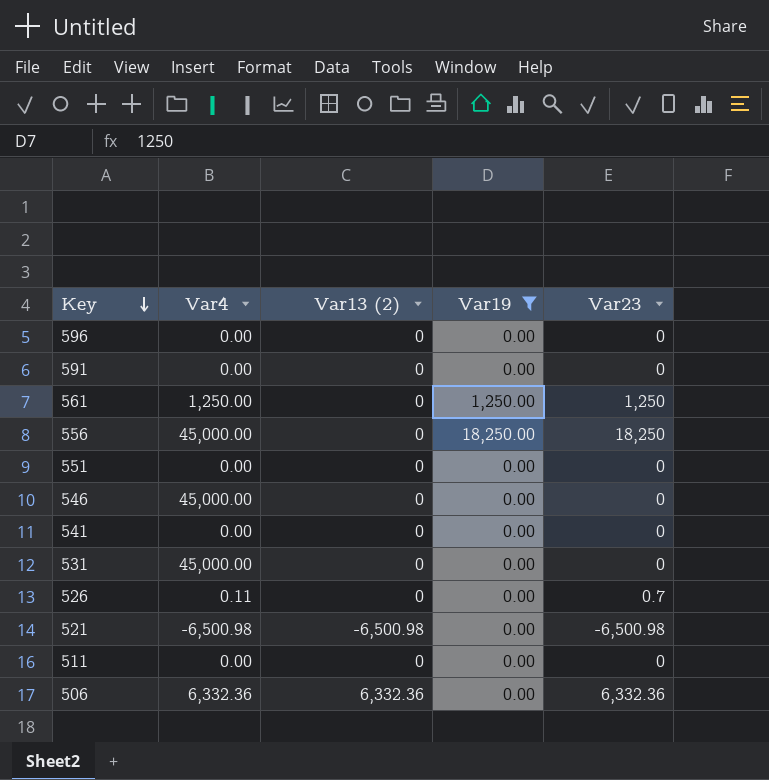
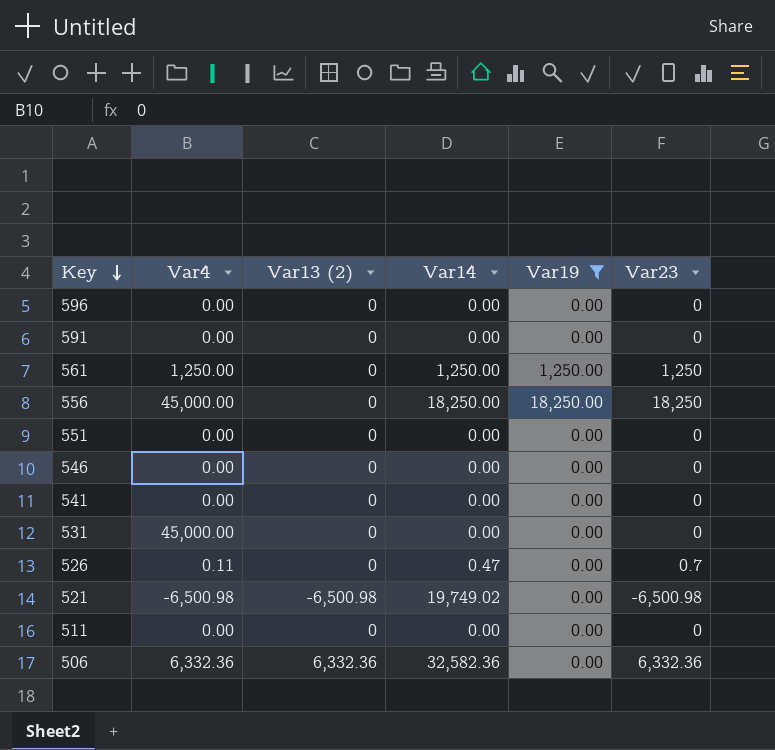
column Var14 | position: none -> 4
546 | Var4: 45,000.00 -> 0.00

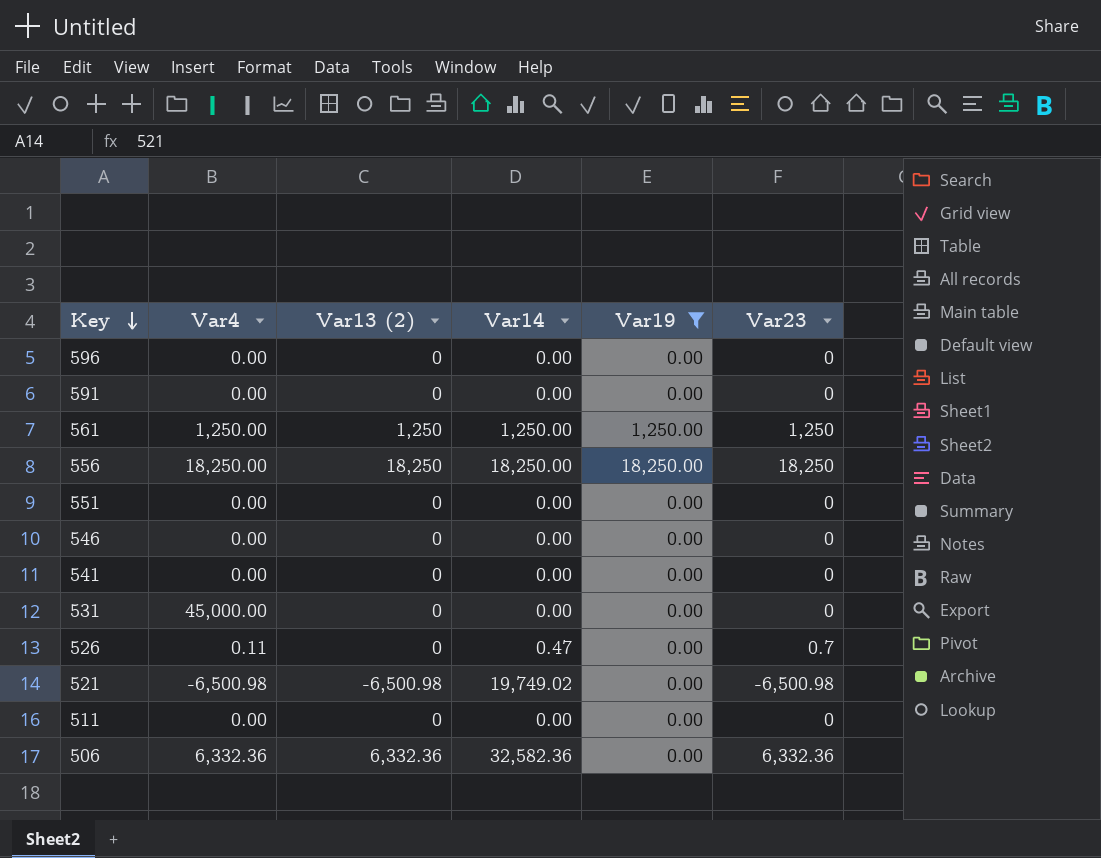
561 | Var13 (2): 0 -> 1,250
556 | Var4: 45,000.00 -> 18,250.00
556 | Var13 (2): 0 -> 18,250

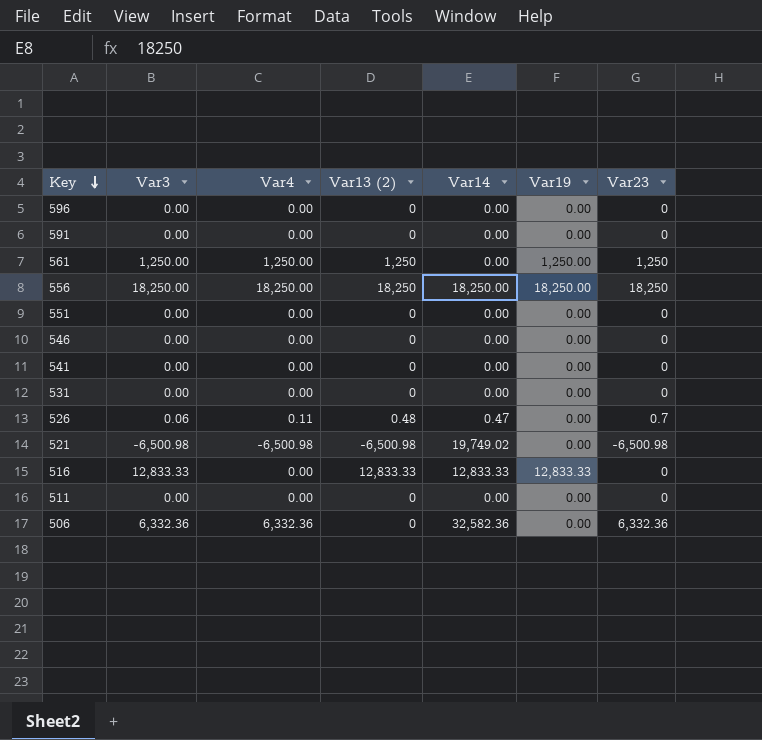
filter: Var19 != 12,833.33 -> none
column Var3 | position: none -> 2
561 | Var14: 1,250.00 -> 0.00
531 | Var4: 45,000.00 -> 0.00
526 | Var13 (2): 0 -> 0.48
506 | Var13 (2): 6,332.36 -> 0

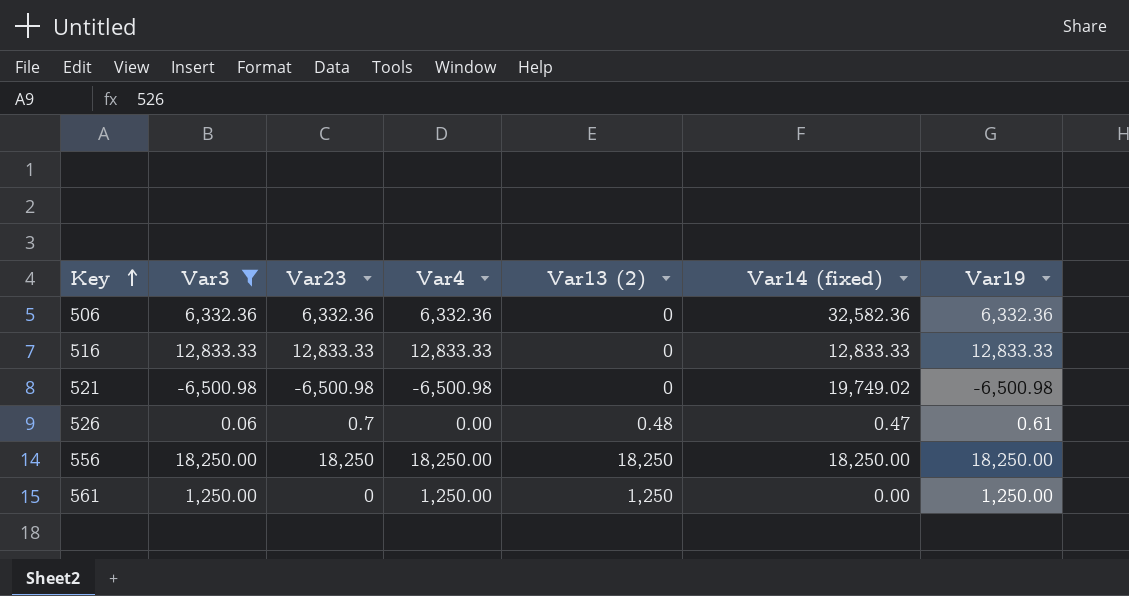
filter: none -> Var3 != 0.00
row order: Key descending -> Key ascending
column Var23 | position: 7 -> 3
column name: Var14 -> Var14 (fixed)
506 | Var19: 0.00 -> 6,332.36
516 | Var23: 0 -> 12,833.33
516 | Var4: 0.00 -> 12,833.33
516 | Var13 (2): 12,833.33 -> 0
521 | Var13 (2): -6,500.98 -> 0
521 | Var19: 0.00 -> -6,500.98
526 | Var4: 0.11 -> 0.00
526 | Var19: 0.00 -> 0.61
561 | Var23: 1,250 -> 0

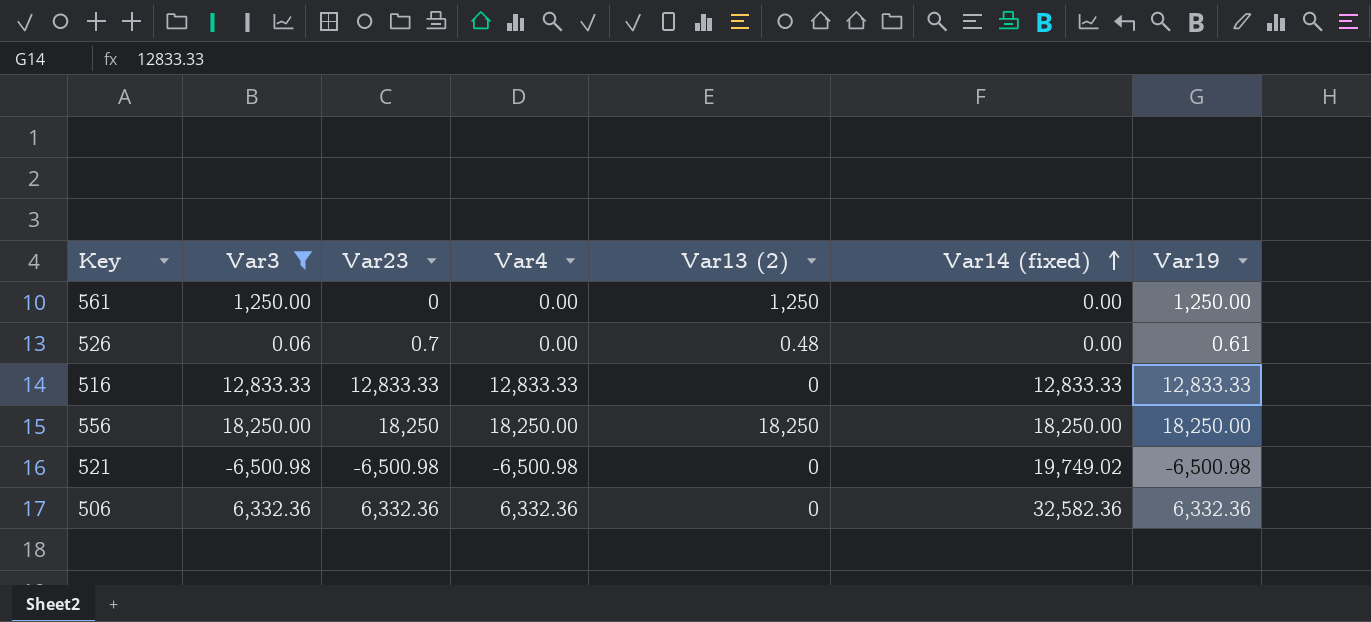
row order: Key ascending -> Var14 (fixed) ascending
561 | Var4: 1,250.00 -> 0.00
526 | Var14 (fixed): 0.47 -> 0.00

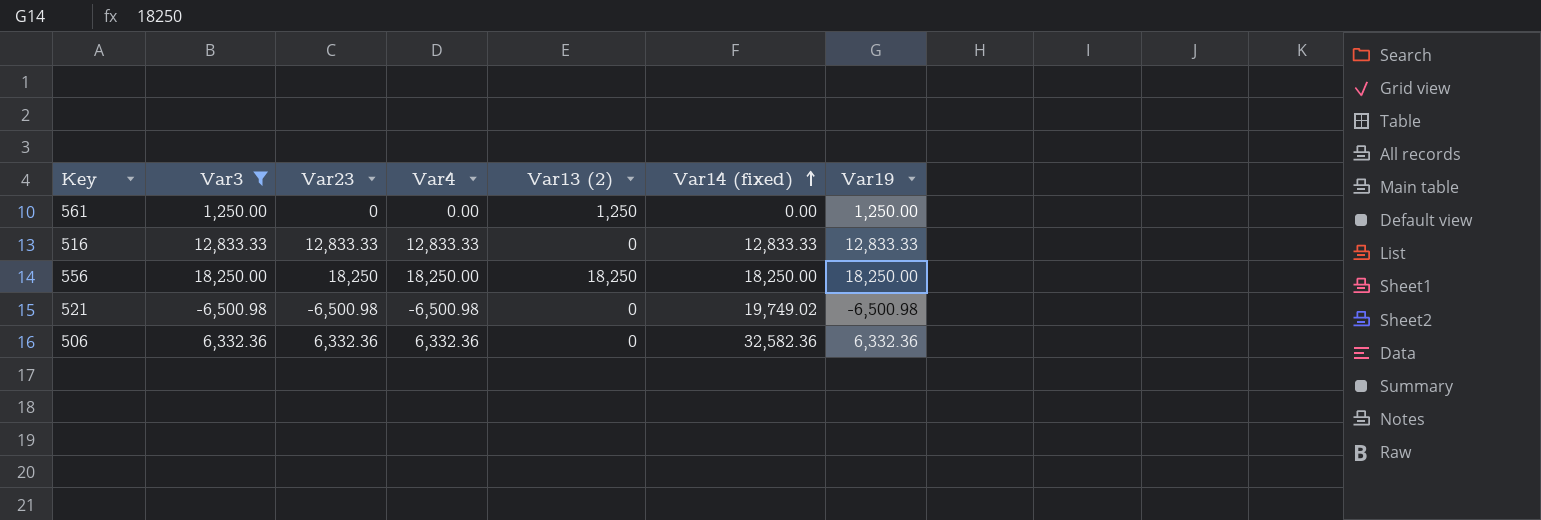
row 526: 0.06 | 0.7 | 0.00 | 0.48 | 0.00 | 0.61 -> none

